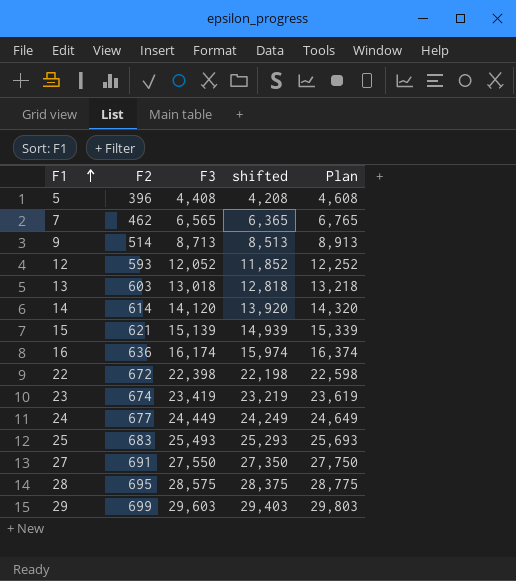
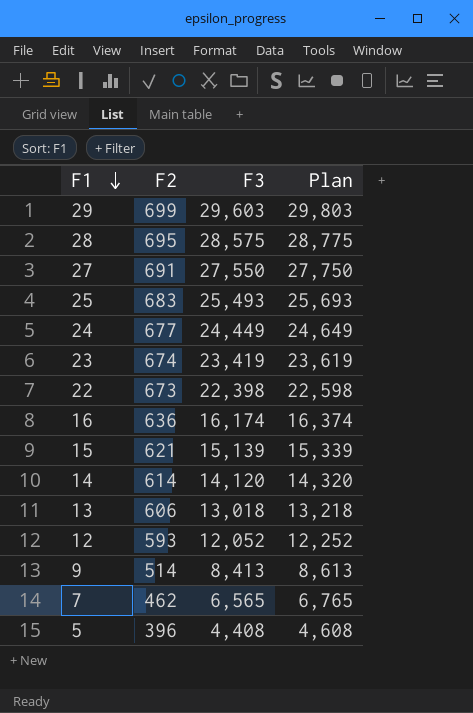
row order: F1 ascending -> F1 descending
column shifted | formula: [F3] - 200 -> none
22 | F2: 672 -> 673
13 | F2: 603 -> 606
9 | F3: 8,713 -> 8,413
9 | Plan: 8,913 -> 8,613

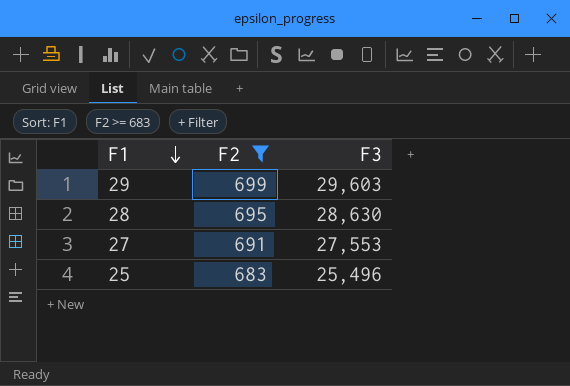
filter: none -> F2 >= 683
column Plan | formula: [F3] + 200 -> none
28 | F3: 28,575 -> 28,630
27 | F3: 27,550 -> 27,553
25 | F3: 25,493 -> 25,496

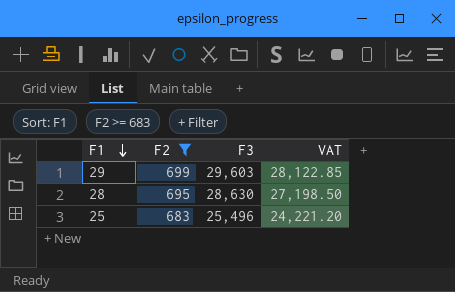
column VAT | formula: none -> [F3] * 0.95
row 27: 691 | 27,553 -> none

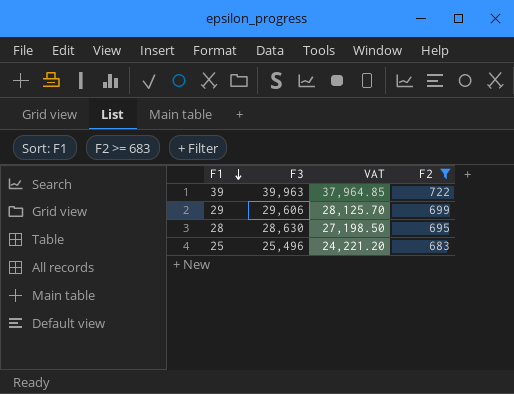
column F2 | position: 2 -> 4
row 39: none -> 39,963 | 37,964.85 | 722
29 | F3: 29,603 -> 29,606
29 | VAT: 28,122.85 -> 28,125.70

